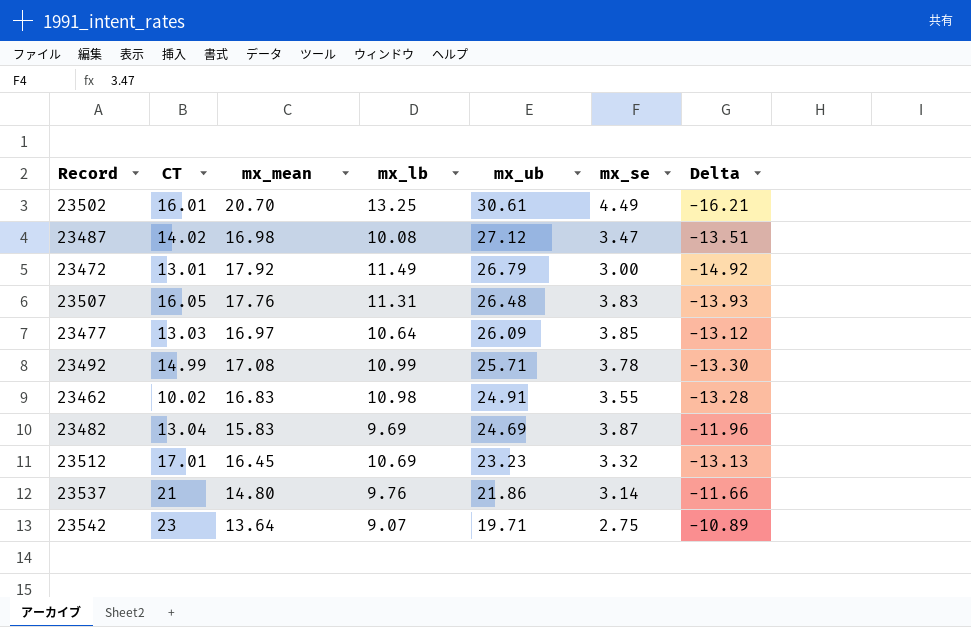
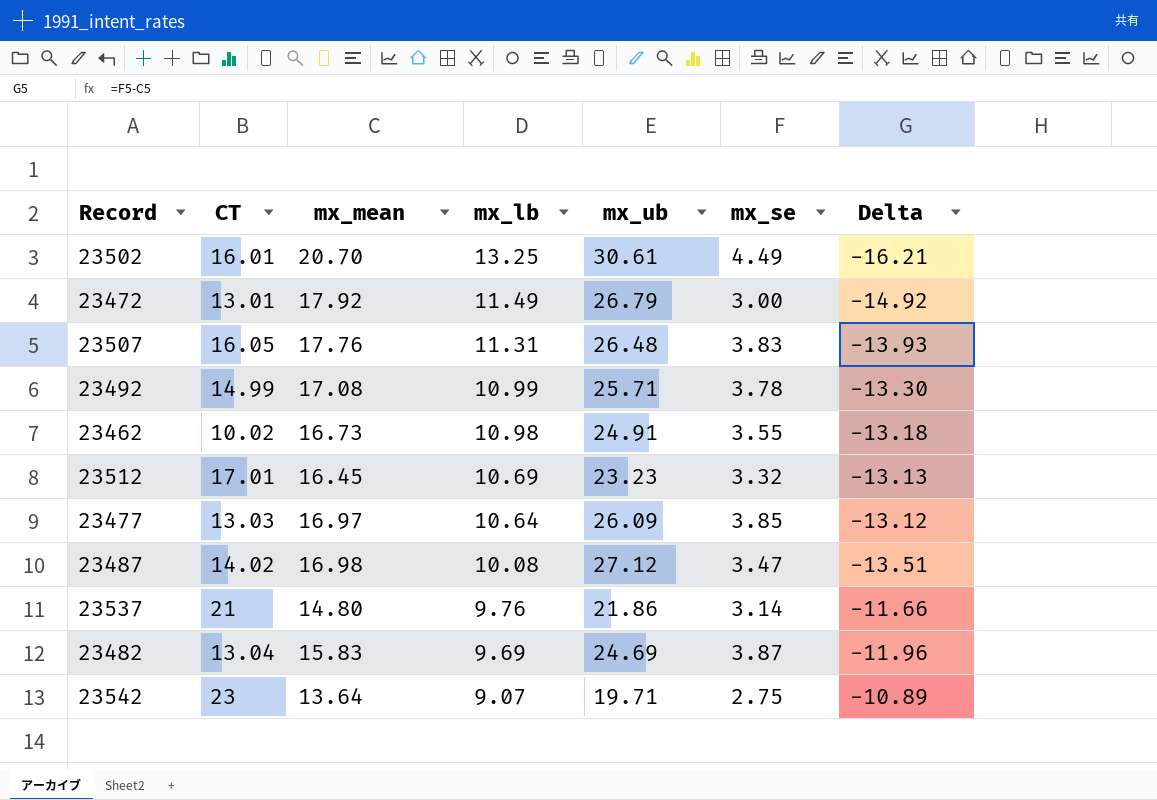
row order: mx_ub descending -> mx_lb descending
23462 | mx_mean: 16.83 -> 16.73
23462 | Delta: -13.28 -> -13.18

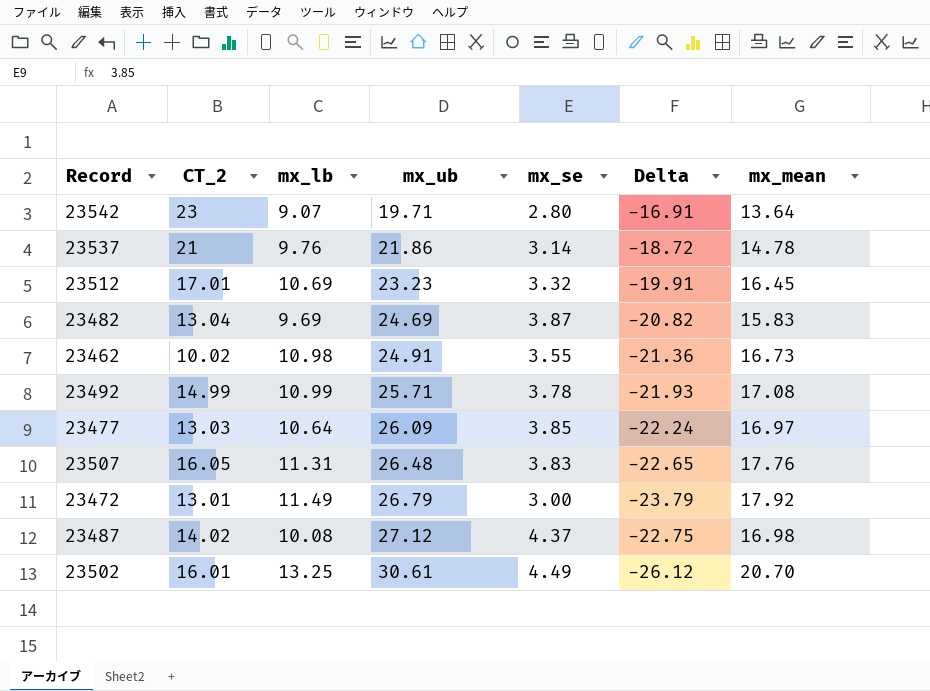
row order: mx_lb descending -> mx_ub ascending
column name: CT -> CT_2
column Delta | formula: [mx_se] - [mx_mean] -> [mx_se] - [mx_ub]
column mx_mean | position: 3 -> 7
23542 | mx_se: 2.75 -> 2.80
23537 | mx_mean: 14.80 -> 14.78
23487 | mx_se: 3.47 -> 4.37

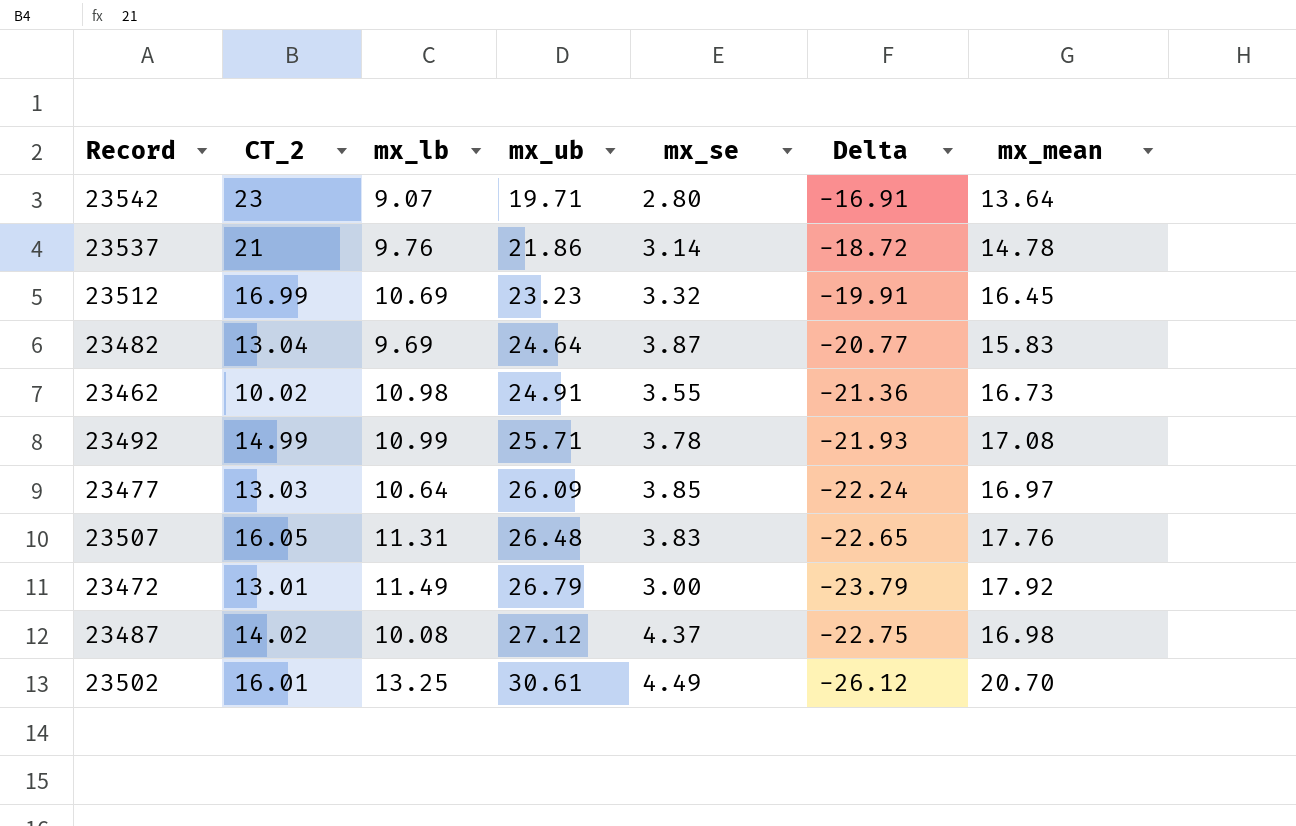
23512 | CT_2: 17.01 -> 16.99
23482 | mx_ub: 24.69 -> 24.64
23482 | Delta: -20.82 -> -20.77

